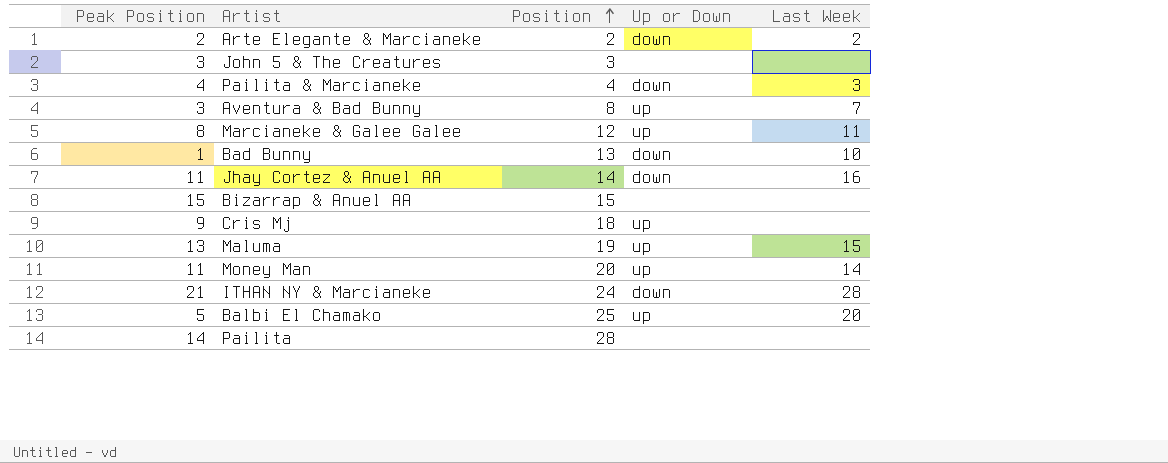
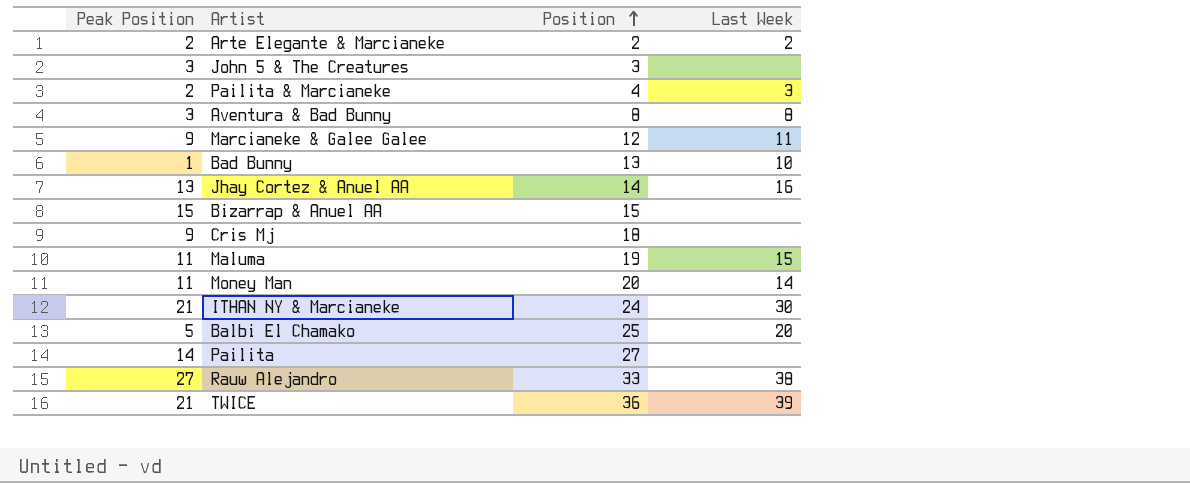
column Up or Down | position: 4 -> none
Pailita & Marcianeke | Peak Position: 4 -> 2
Aventura & Bad Bunny | Last Week: 7 -> 8
Marcianeke & Galee Galee | Peak Position: 8 -> 9
Jhay Cortez & Anuel AA | Peak Position: 11 -> 13
Maluma | Peak Position: 13 -> 11
ITHAN NY & Marcianeke | Last Week: 28 -> 30
Pailita | Position: 28 -> 27
row Rauw Alejandro: none -> 27 | 33 | 38
row TWICE: none -> 21 | 36 | 39

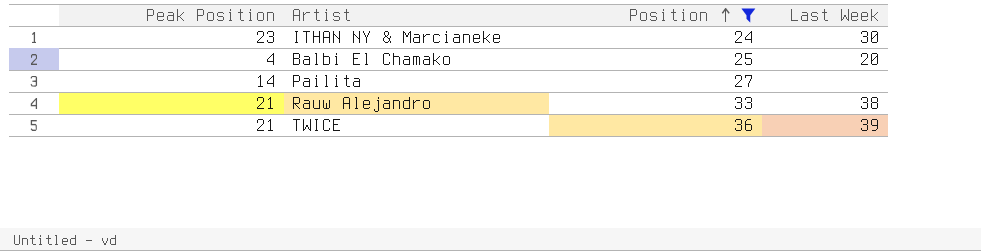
filter: none -> Position >= 24
ITHAN NY & Marcianeke | Peak Position: 21 -> 23
Balbi El Chamako | Peak Position: 5 -> 4
Rauw Alejandro | Peak Position: 27 -> 21

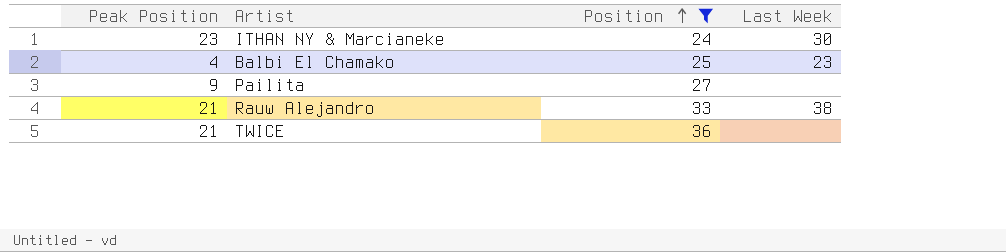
Balbi El Chamako | Last Week: 20 -> 23
Pailita | Peak Position: 14 -> 9
TWICE | Last Week: 39 -> none

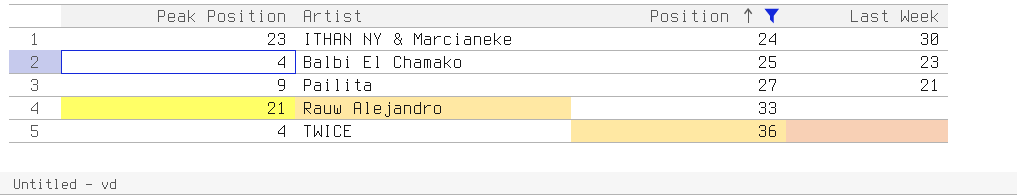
Pailita | Last Week: none -> 21
Rauw Alejandro | Last Week: 38 -> none
TWICE | Peak Position: 21 -> 4

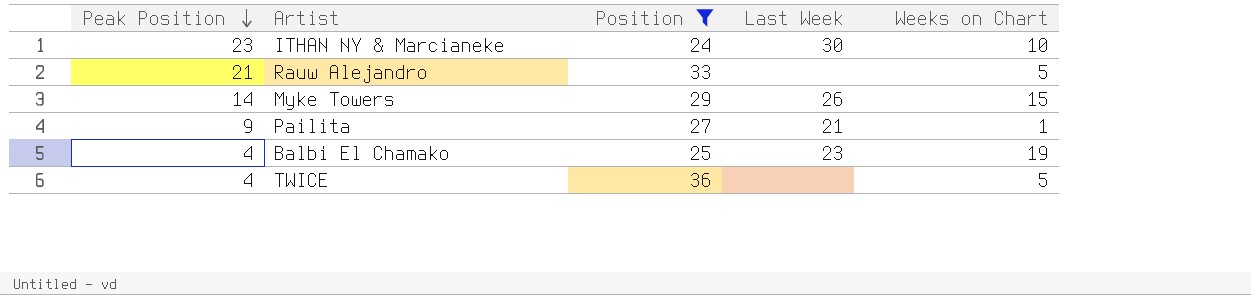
row order: Position ascending -> Peak Position descending
column Weeks on Chart | position: none -> 5
row Myke Towers: none -> 14 | 29 | 26 | 15

